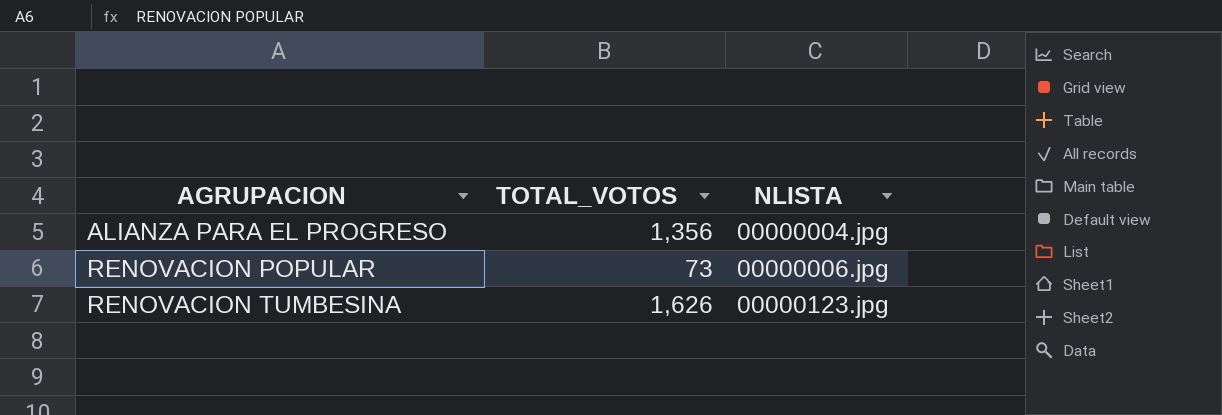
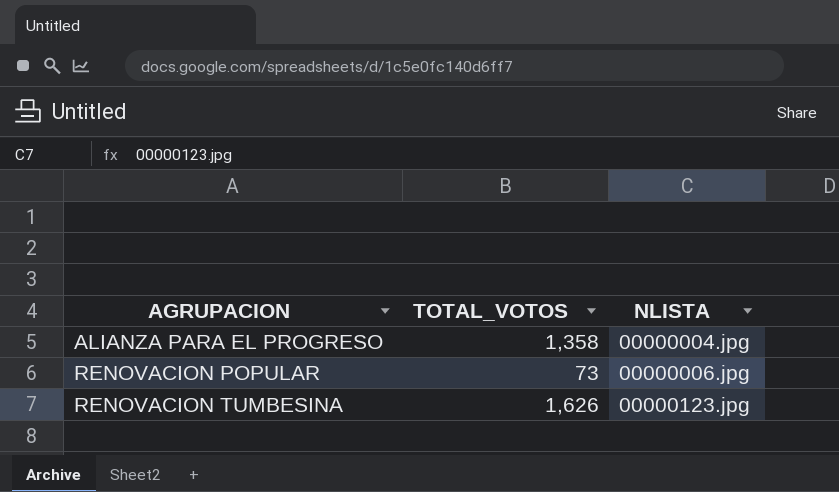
ALIANZA PARA EL PROGRESO | TOTAL_VOTOS: 1,356 -> 1,358

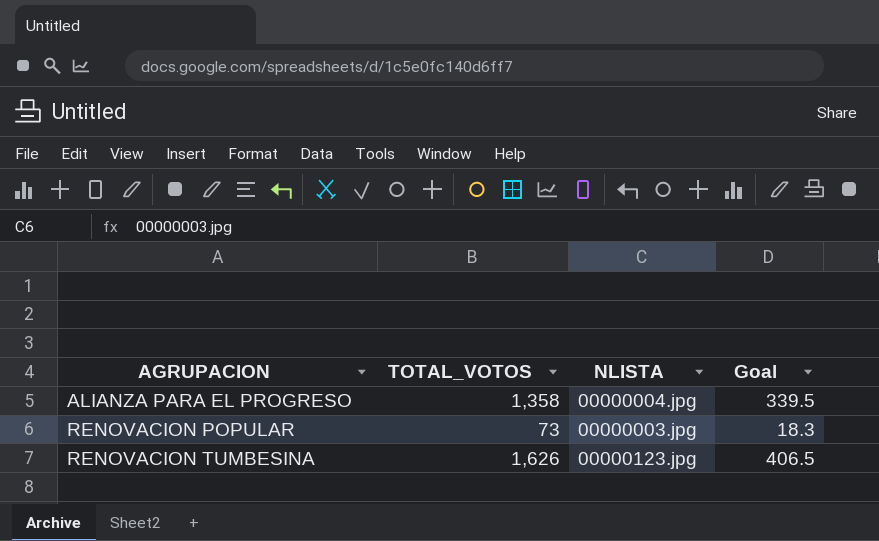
column Goal | formula: none -> [TOTAL_VOTOS] * 0.25
RENOVACION POPULAR | NLISTA: 00000006.jpg -> 00000003.jpg

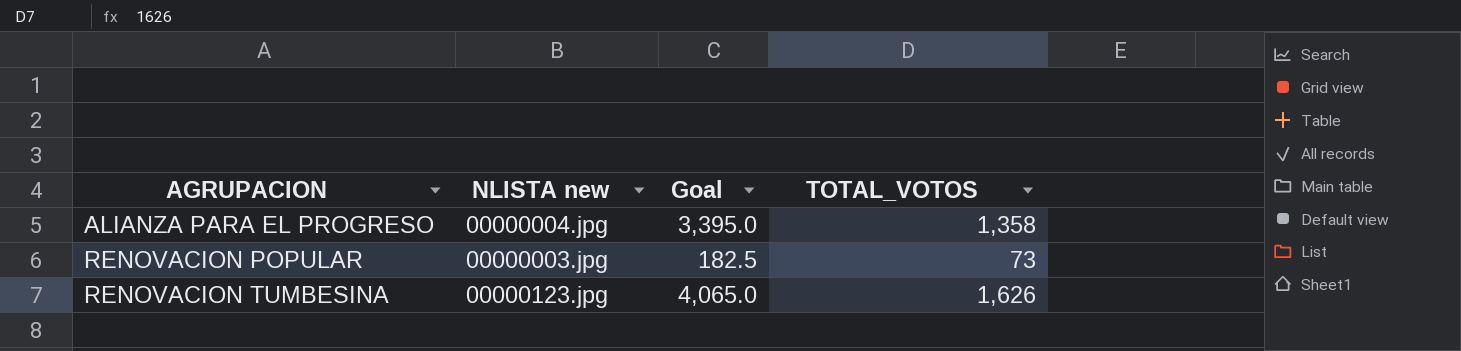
column name: NLISTA -> NLISTA new
column Goal | formula: [TOTAL_VOTOS] * 0.25 -> [TOTAL_VOTOS] * 2.5
column TOTAL_VOTOS | position: 2 -> 4

